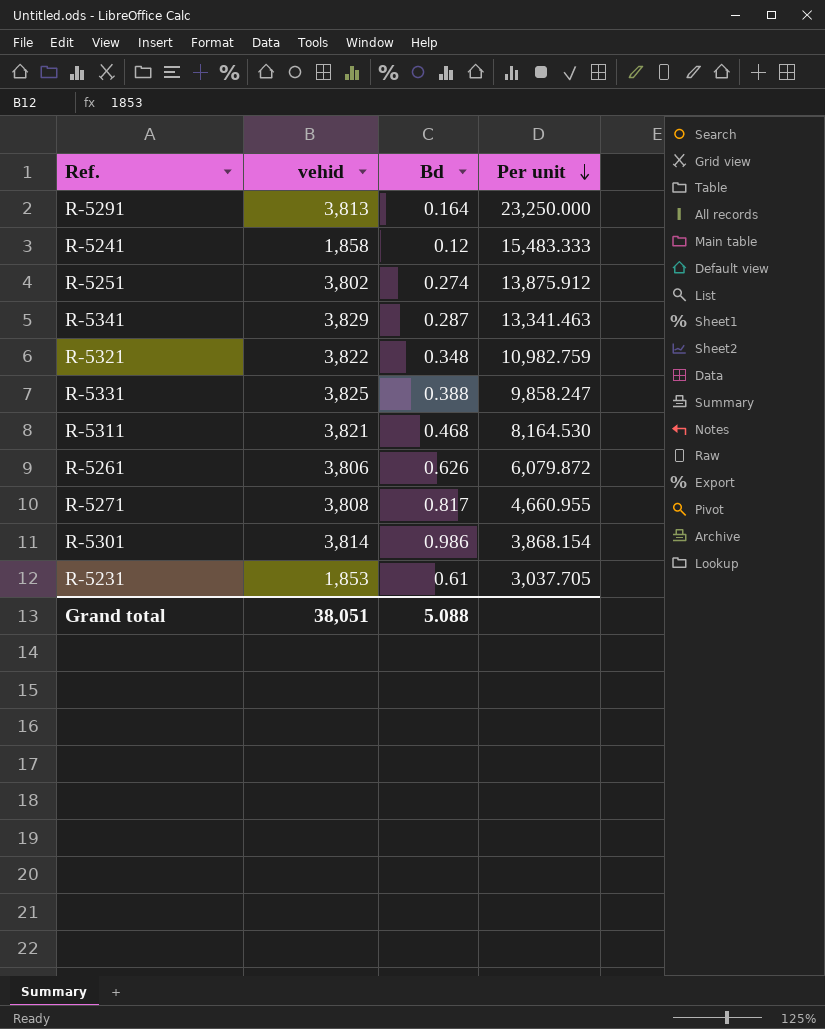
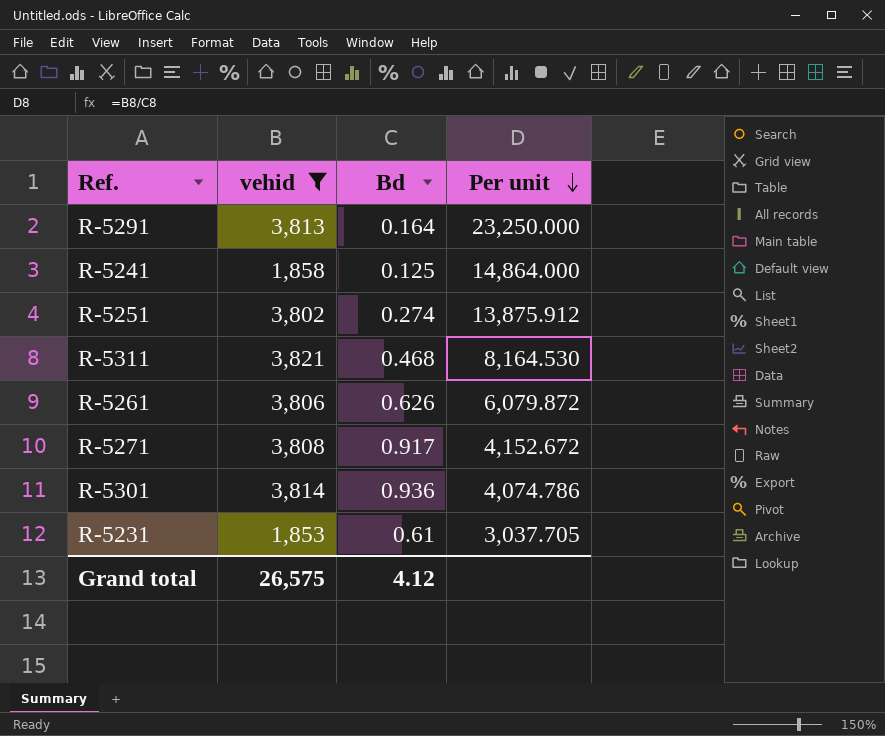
filter: none -> vehid <= 3,821
R-5241 | Bd: 0.12 -> 0.125
R-5241 | Per unit: 15,483.333 -> 14,864.000
R-5271 | Bd: 0.817 -> 0.917
R-5271 | Per unit: 4,660.955 -> 4,152.672
R-5301 | Bd: 0.986 -> 0.936
R-5301 | Per unit: 3,868.154 -> 4,074.786
Grand total | vehid: 38,051 -> 26,575
Grand total | Bd: 5.088 -> 4.12

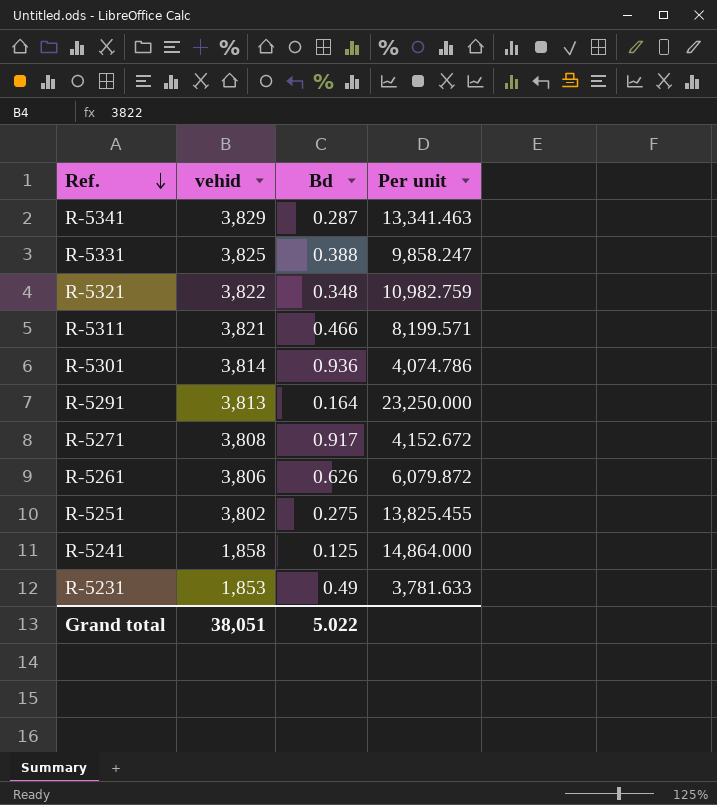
filter: vehid <= 3,821 -> none
row order: Per unit descending -> Ref. descending
R-5311 | Bd: 0.468 -> 0.466
R-5311 | Per unit: 8,164.530 -> 8,199.571
R-5251 | Bd: 0.274 -> 0.275
R-5251 | Per unit: 13,875.912 -> 13,825.455
R-5231 | Bd: 0.61 -> 0.49
R-5231 | Per unit: 3,037.705 -> 3,781.633
Grand total | vehid: 26,575 -> 38,051
Grand total | Bd: 4.12 -> 5.022

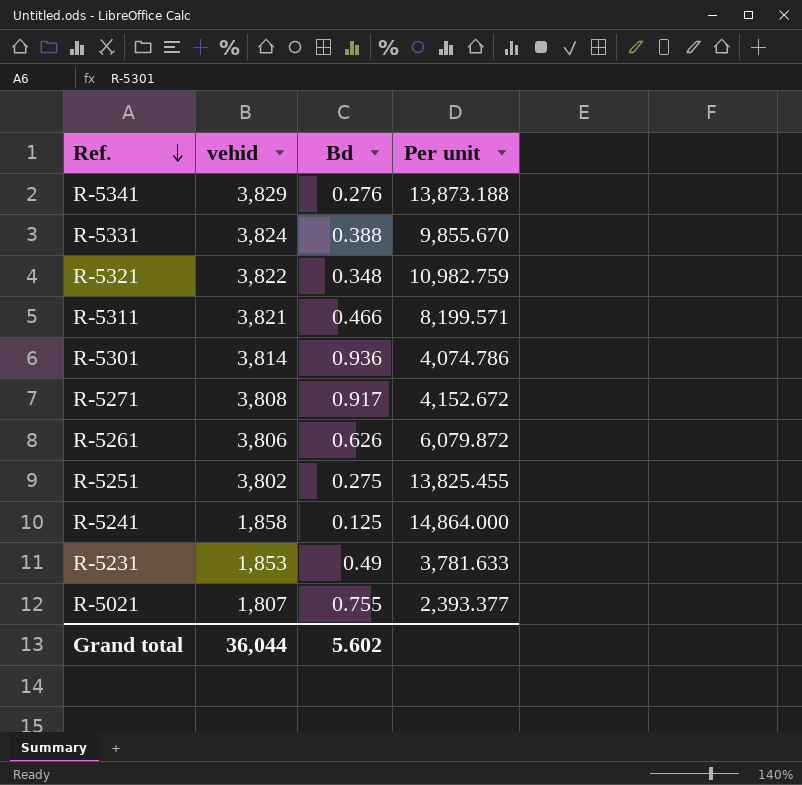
row R-5291: 3,813 | 0.164 | 23,250.000 -> none
R-5341 | Bd: 0.287 -> 0.276
R-5341 | Per unit: 13,341.463 -> 13,873.188
R-5331 | vehid: 3,825 -> 3,824
R-5331 | Per unit: 9,858.247 -> 9,855.670
row R-5021: none -> 1,807 | 0.755 | 2,393.377
Grand total | vehid: 38,051 -> 36,044
Grand total | Bd: 5.022 -> 5.602

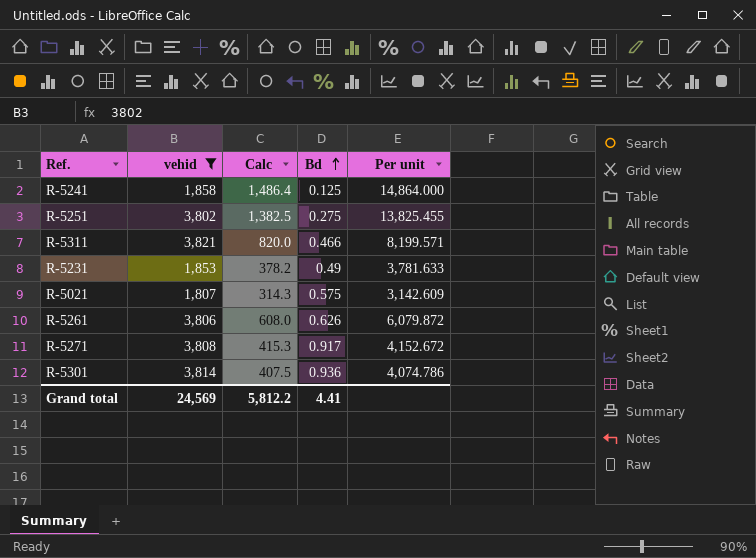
filter: none -> vehid <= 3,821
row order: Ref. descending -> Bd ascending
column Calc | formula: none -> [Per unit] * 0.1
R-5021 | Bd: 0.755 -> 0.575
R-5021 | Per unit: 2,393.377 -> 3,142.609
Grand total | vehid: 36,044 -> 24,569
Grand total | Bd: 5.602 -> 4.41

